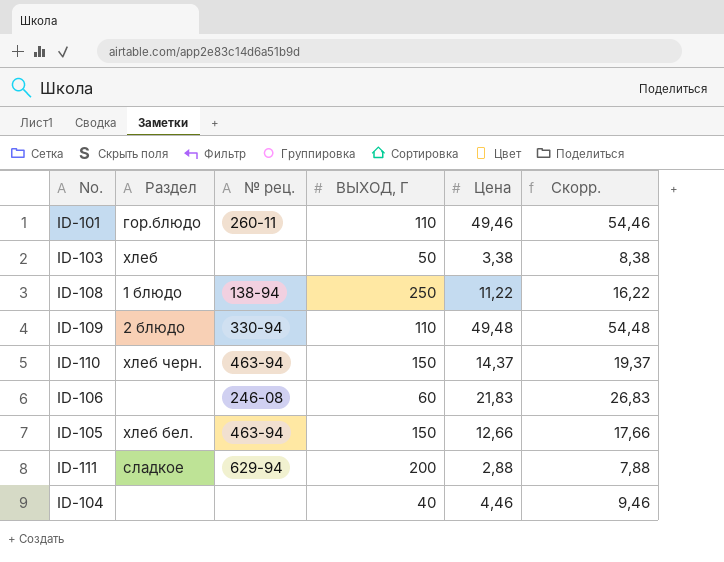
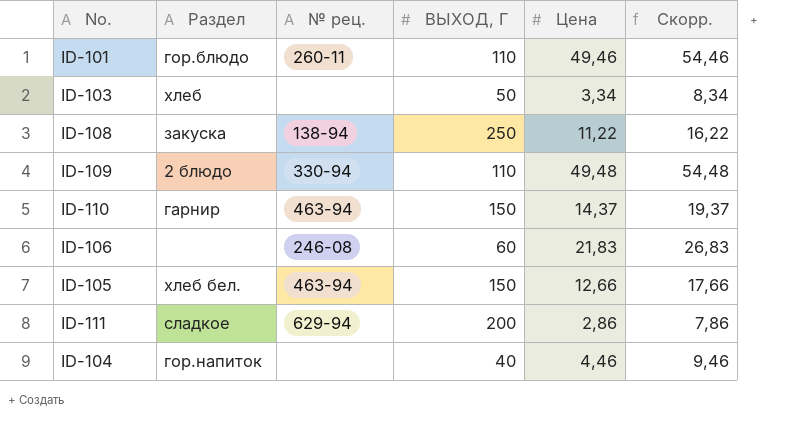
ID-103 | Цена: 3,38 -> 3,34
ID-103 | Скорр.: 8,38 -> 8,34
ID-108 | Раздел: 1 блюдо -> закуска
ID-110 | Раздел: хлеб черн. -> гарнир
ID-111 | Цена: 2,88 -> 2,86
ID-111 | Скорр.: 7,88 -> 7,86
ID-104 | Раздел: none -> гор.напиток

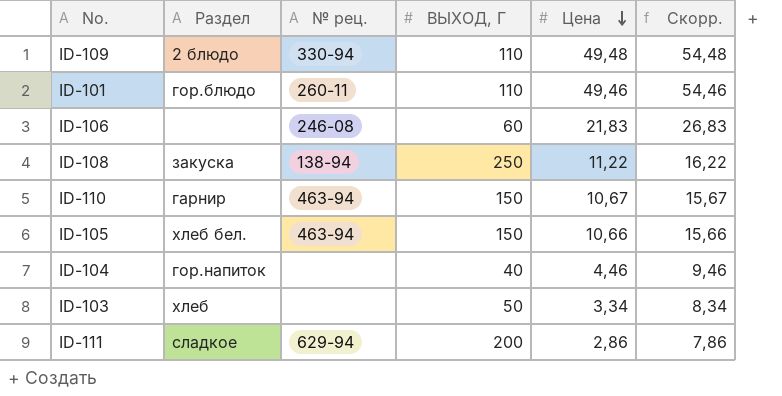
row order: none -> Цена descending
ID-110 | Цена: 14,37 -> 10,67
ID-110 | Скорр.: 19,37 -> 15,67
ID-105 | Цена: 12,66 -> 10,66
ID-105 | Скорр.: 17,66 -> 15,66

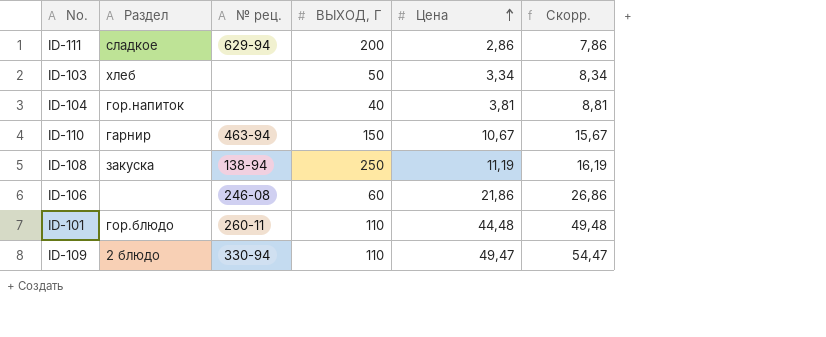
row order: Цена descending -> Цена ascending
row ID-105: хлеб бел. | 463-94 | 150 | 10,66 | 15,66 -> none
ID-104 | Цена: 4,46 -> 3,81
ID-104 | Скорр.: 9,46 -> 8,81
ID-108 | Цена: 11,22 -> 11,19
ID-108 | Скорр.: 16,22 -> 16,19
ID-106 | Цена: 21,83 -> 21,86
ID-106 | Скорр.: 26,83 -> 26,86
ID-101 | Цена: 49,46 -> 44,48
ID-101 | Скорр.: 54,46 -> 49,48
ID-109 | Цена: 49,48 -> 49,47
ID-109 | Скорр.: 54,48 -> 54,47

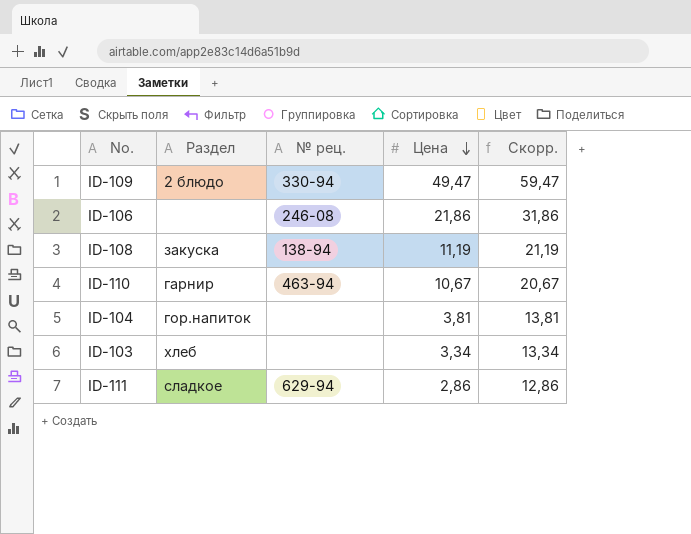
row order: Цена ascending -> Цена descending
column ВЫХОД, Г | position: 4 -> none
column Скорр. | formula: [Цена] + 5 -> [Цена] + 10
row ID-101: гор.блюдо | 260-11 | 110 | 44,48 | 49,48 -> none

